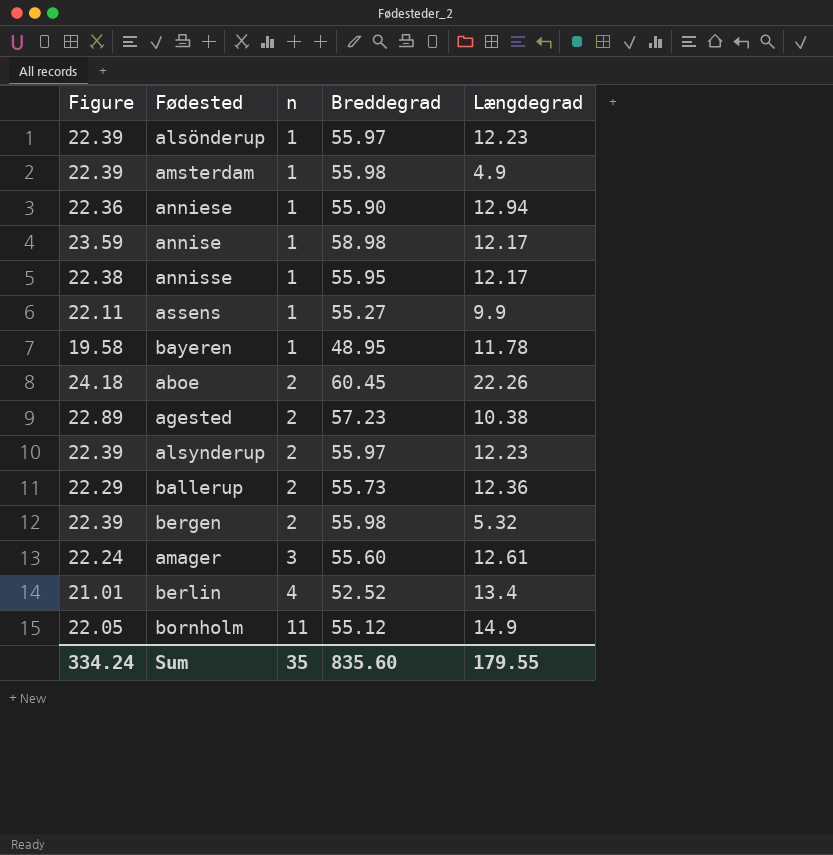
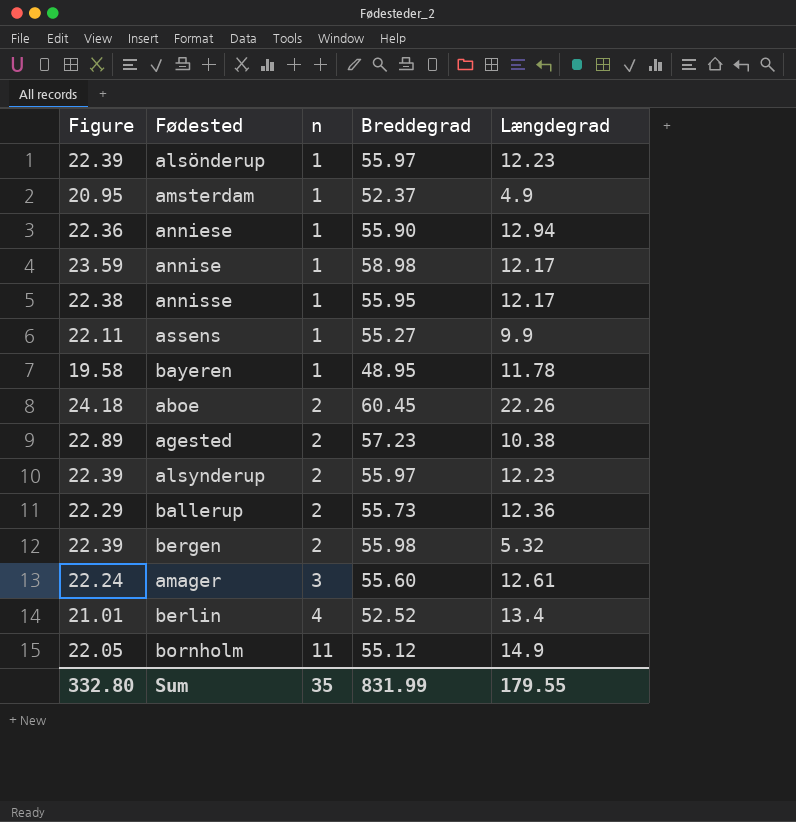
amsterdam | Figure: 22.39 -> 20.95
amsterdam | Breddegrad: 55.98 -> 52.37
Sum | Figure: 334.24 -> 332.80
Sum | Breddegrad: 835.60 -> 831.99

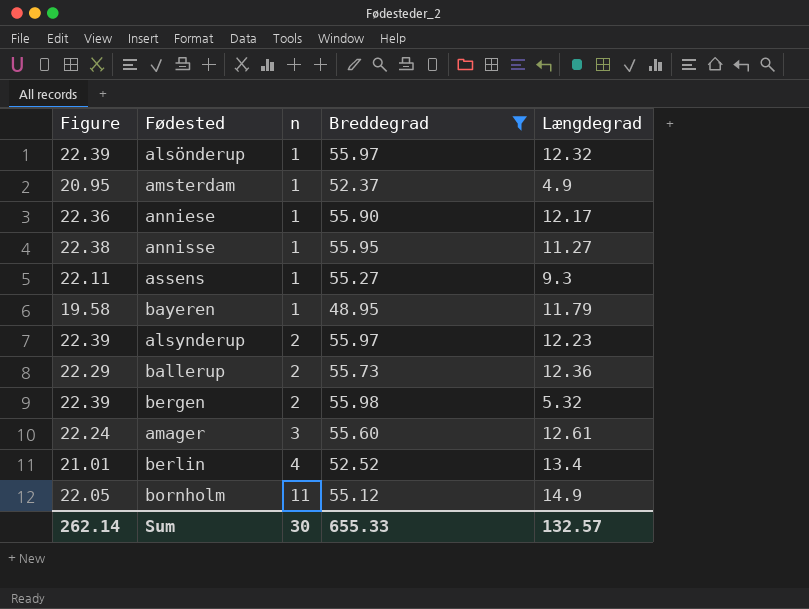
filter: none -> Breddegrad <= 55.98
alsönderup | Længdegrad: 12.23 -> 12.32
anniese | Længdegrad: 12.94 -> 12.17
annisse | Længdegrad: 12.17 -> 11.27
assens | Længdegrad: 9.9 -> 9.3
bayeren | Længdegrad: 11.78 -> 11.79
Sum | Figure: 332.80 -> 262.14
Sum | n: 35 -> 30
Sum | Breddegrad: 831.99 -> 655.33
Sum | Længdegrad: 179.55 -> 132.57

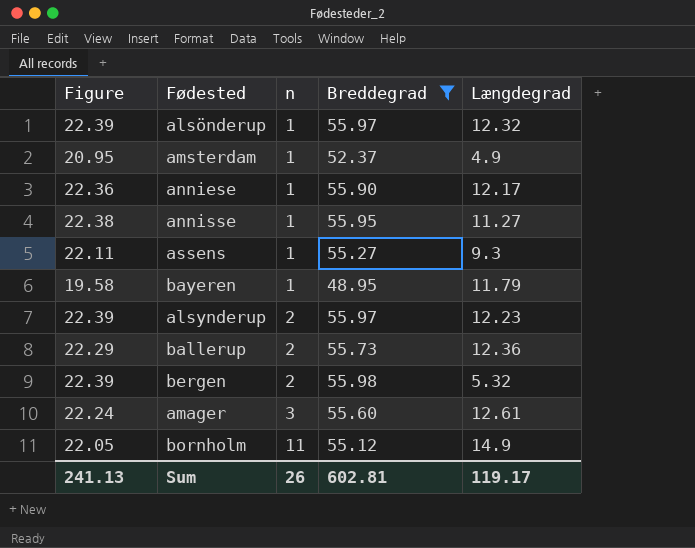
row berlin: 21.01 | 4 | 52.52 | 13.4 -> none
Sum | Figure: 262.14 -> 241.13
Sum | n: 30 -> 26
Sum | Breddegrad: 655.33 -> 602.81
Sum | Længdegrad: 132.57 -> 119.17

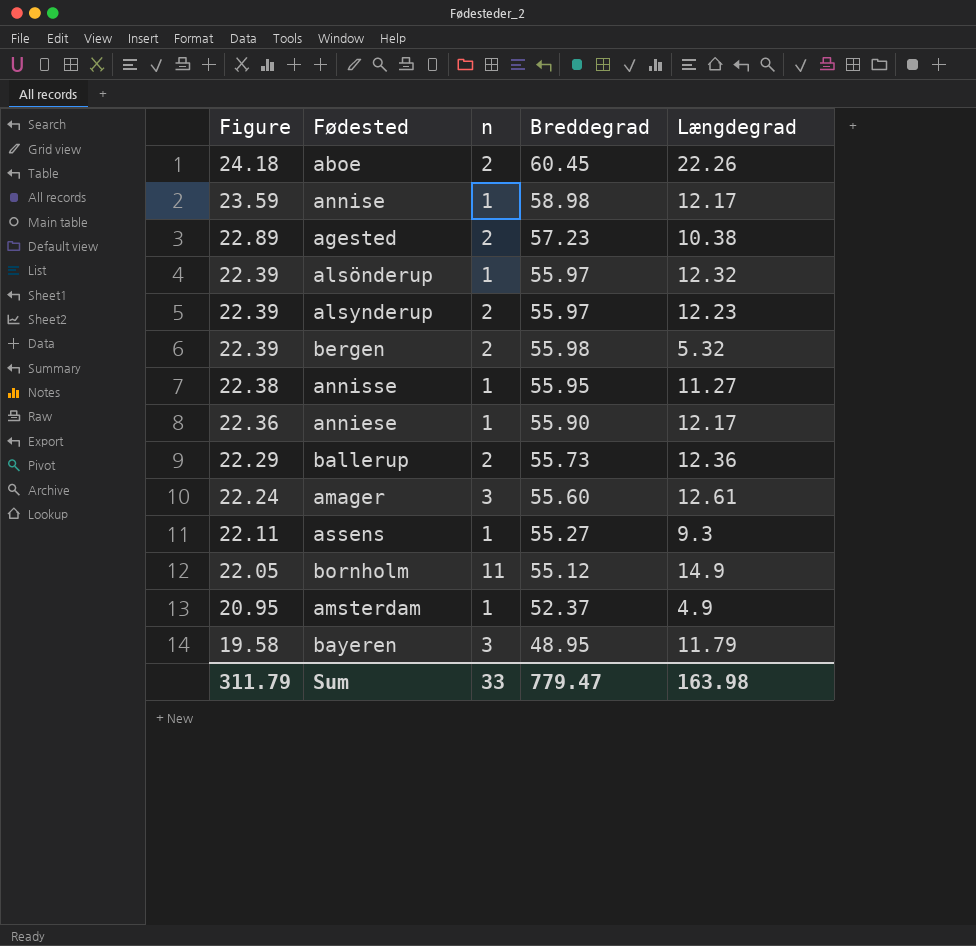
filter: Breddegrad <= 55.98 -> none
row order: n ascending -> Figure descending
bayeren | n: 1 -> 3
Sum | Figure: 241.13 -> 311.79
Sum | n: 26 -> 33
Sum | Breddegrad: 602.81 -> 779.47
Sum | Længdegrad: 119.17 -> 163.98

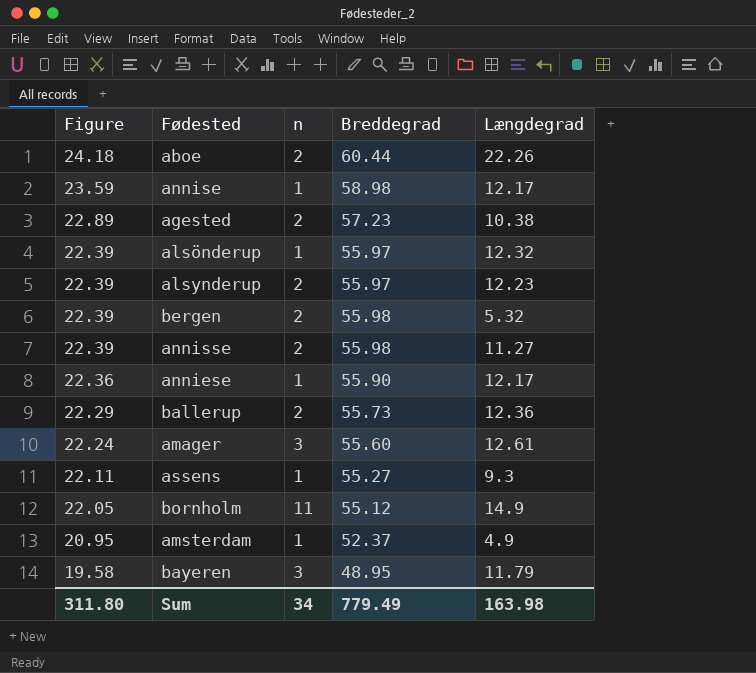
aboe | Breddegrad: 60.45 -> 60.44
annisse | Figure: 22.38 -> 22.39
annisse | n: 1 -> 2
annisse | Breddegrad: 55.95 -> 55.98
Sum | Figure: 311.79 -> 311.80
Sum | n: 33 -> 34
Sum | Breddegrad: 779.47 -> 779.49

